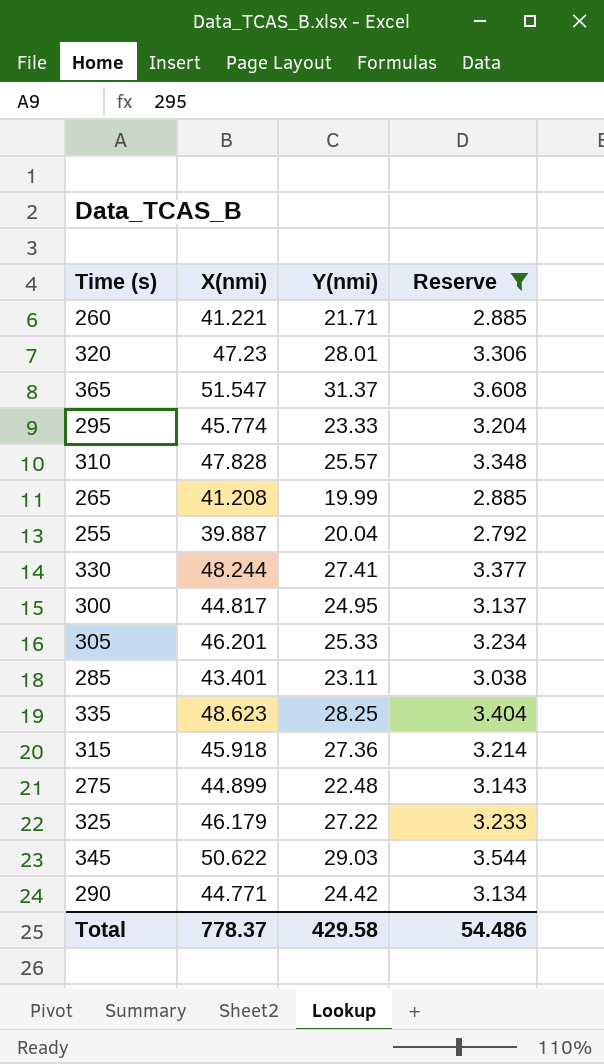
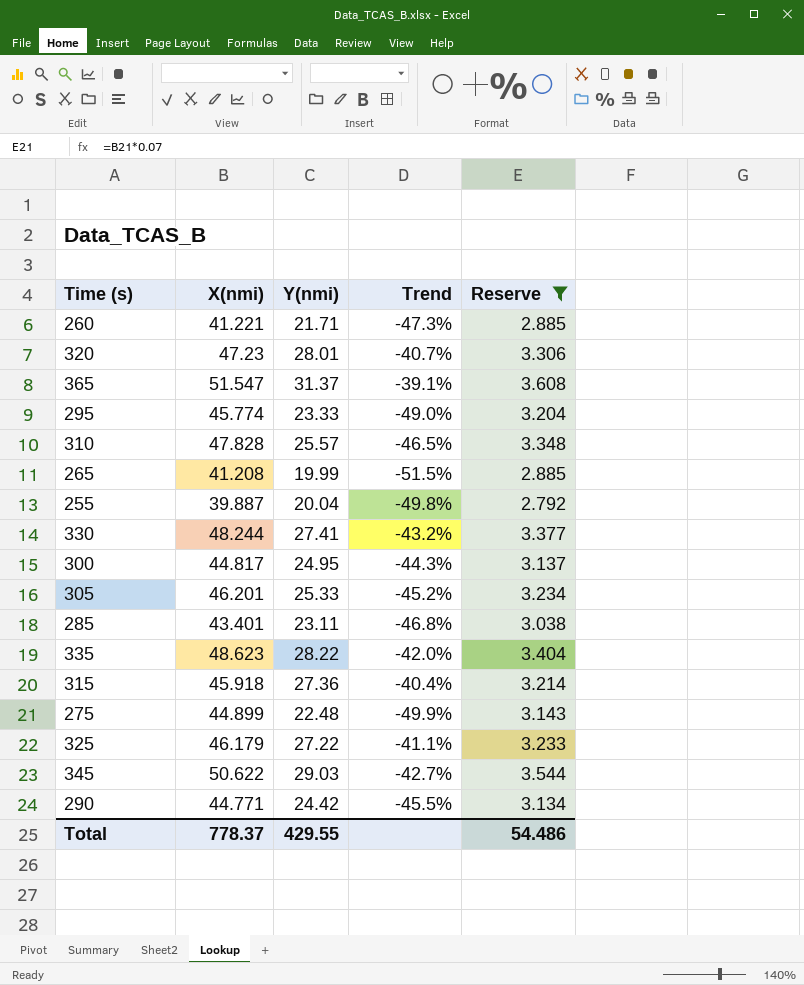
column Trend | formula: none -> ([Y(nmi)] - [X(nmi)]) / [X(nmi)]
335 | Y(nmi): 28.25 -> 28.22
Total | Y(nmi): 429.58 -> 429.55

